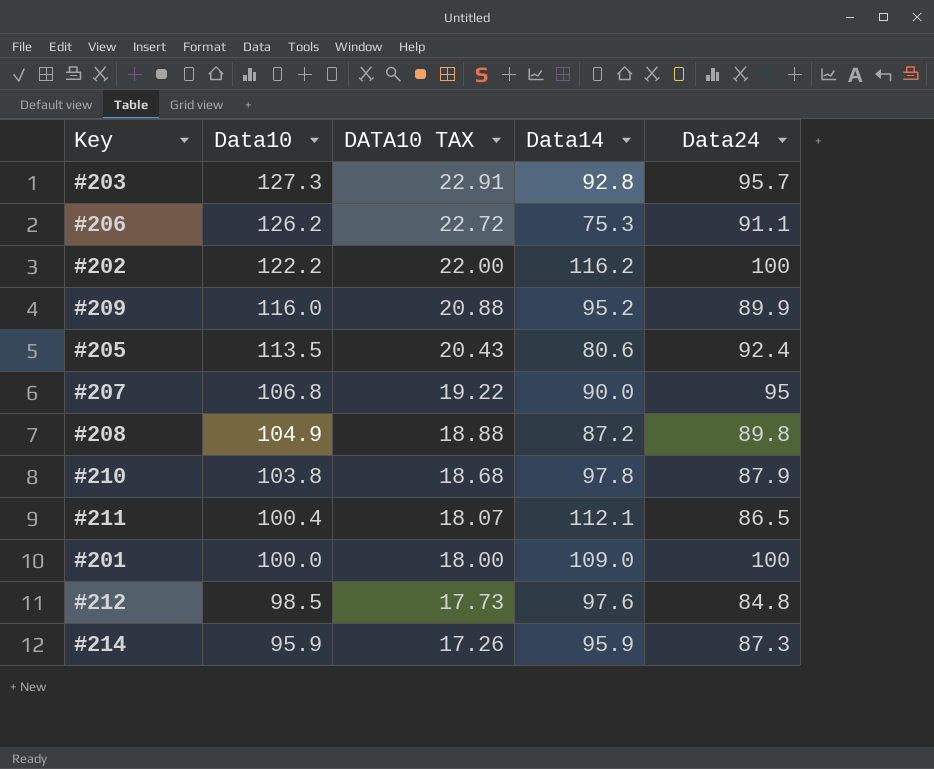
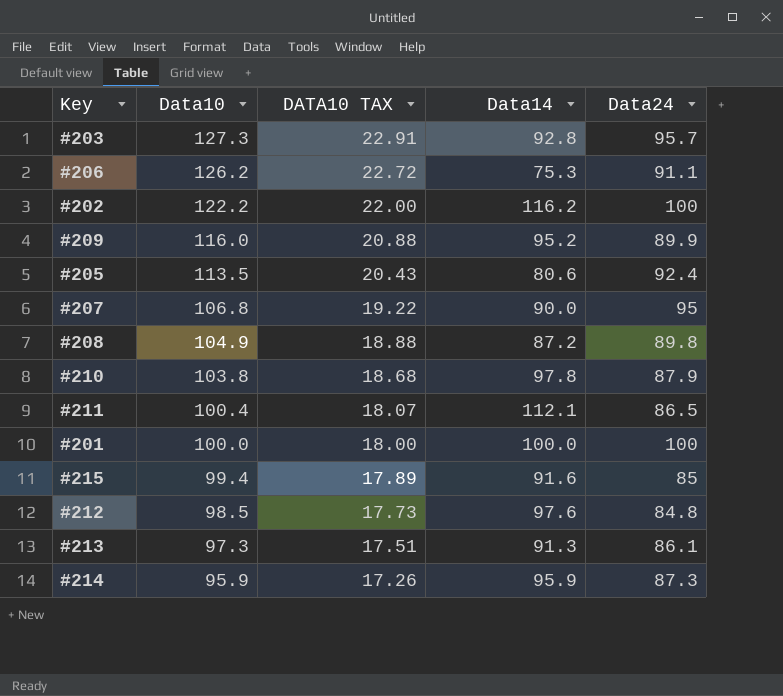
#201 | Data14: 109.0 -> 100.0
row #215: none -> 99.4 | 17.89 | 91.6 | 85
row #213: none -> 97.3 | 17.51 | 91.3 | 86.1

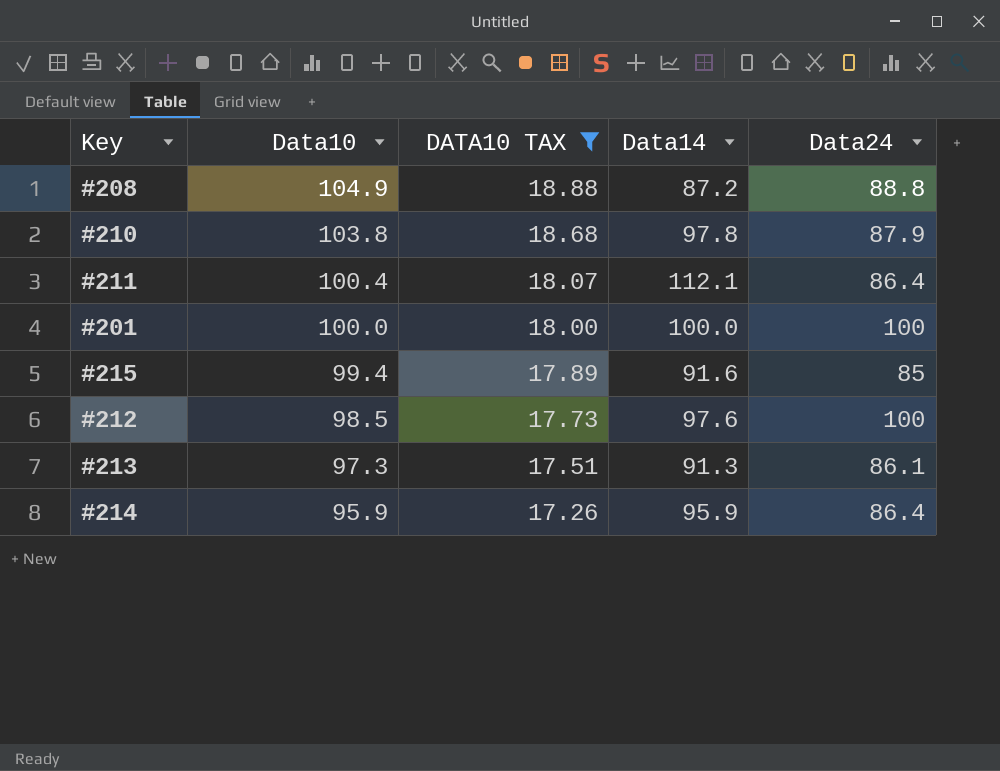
filter: none -> DATA10 TAX <= 18.88
#208 | Data24: 89.8 -> 88.8
#211 | Data24: 86.5 -> 86.4
#212 | Data24: 84.8 -> 100
#214 | Data24: 87.3 -> 86.4

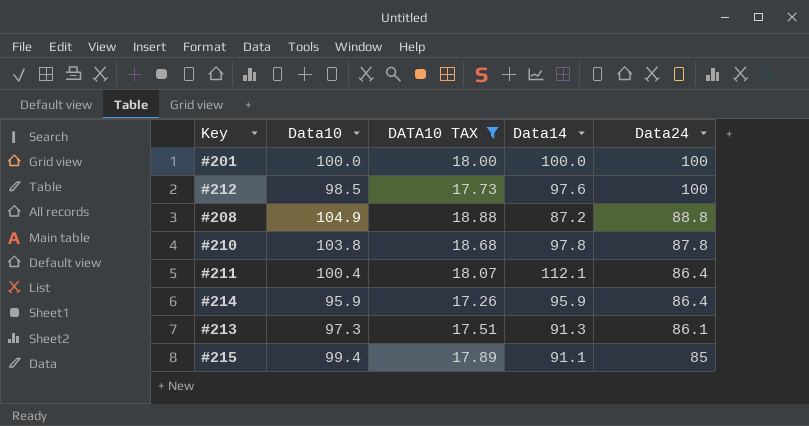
row order: Data10 descending -> Data24 descending
#210 | Data24: 87.9 -> 87.8
#215 | Data14: 91.6 -> 91.1

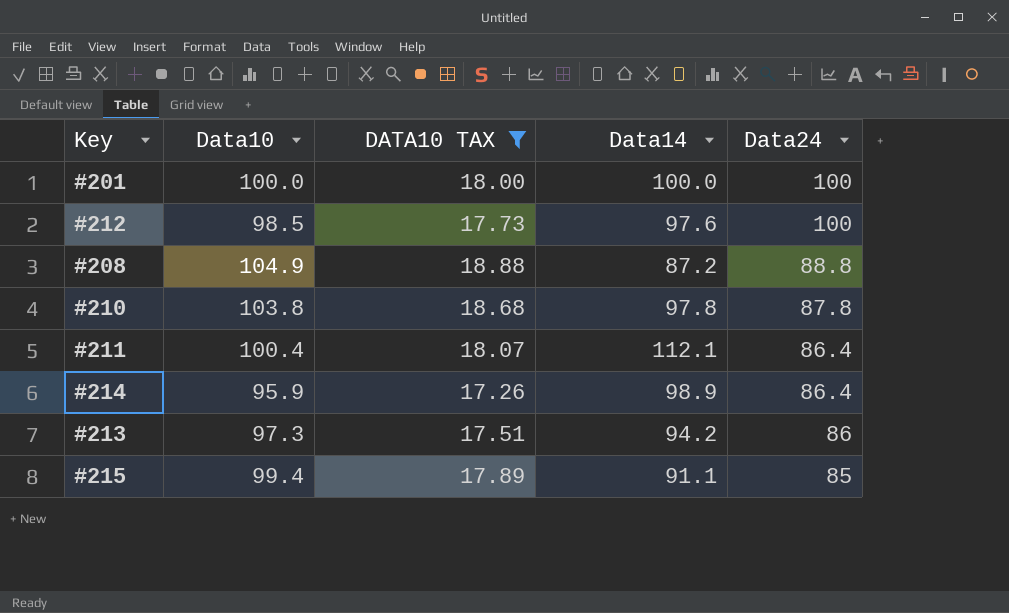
#214 | Data14: 95.9 -> 98.9
#213 | Data14: 91.3 -> 94.2
#213 | Data24: 86.1 -> 86

